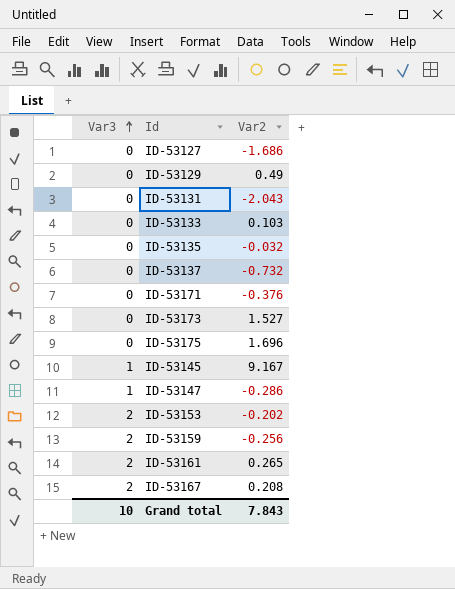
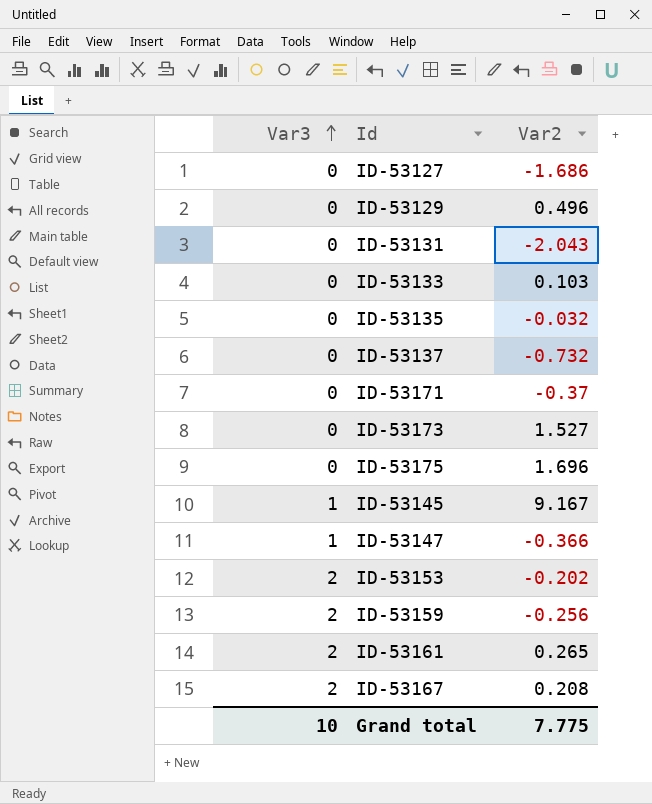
ID-53129 | Var2: 0.49 -> 0.496
ID-53171 | Var2: -0.376 -> -0.37
ID-53147 | Var2: -0.286 -> -0.366
Grand total | Var2: 7.843 -> 7.775

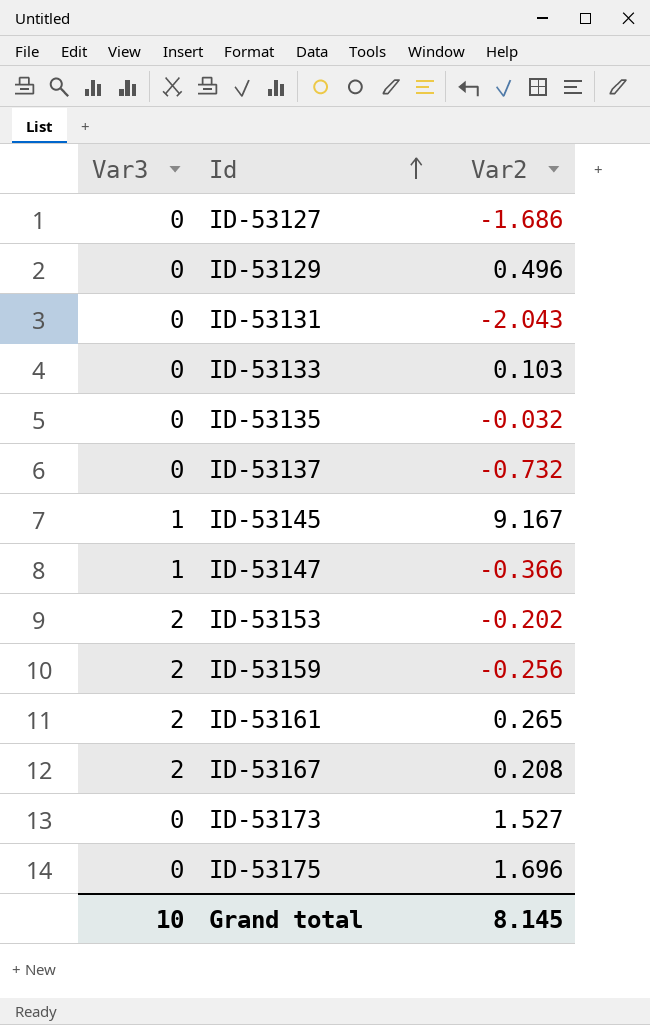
row order: Var3 ascending -> Id ascending
row ID-53171: 0 | -0.37 -> none
Grand total | Var2: 7.775 -> 8.145

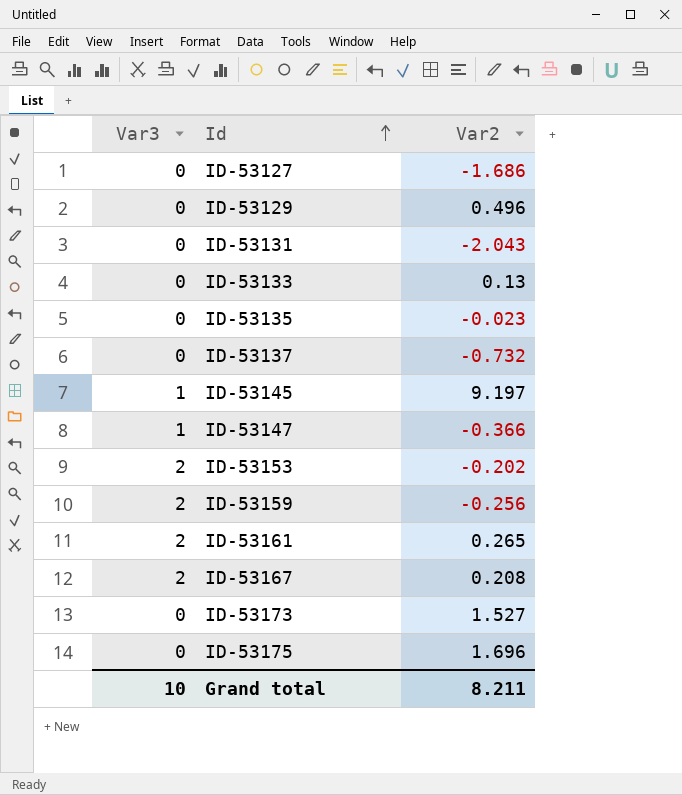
ID-53133 | Var2: 0.103 -> 0.13
ID-53135 | Var2: -0.032 -> -0.023
ID-53145 | Var2: 9.167 -> 9.197
Grand total | Var2: 8.145 -> 8.211

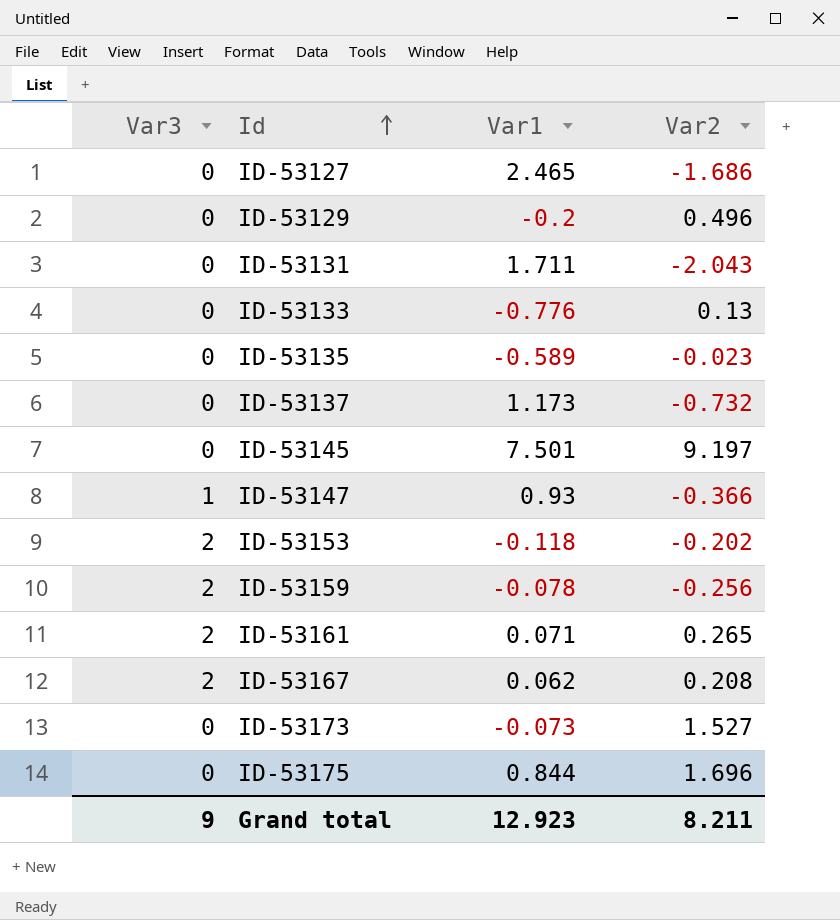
column Var1 | position: none -> 3
ID-53145 | Var3: 1 -> 0
Grand total | Var3: 10 -> 9

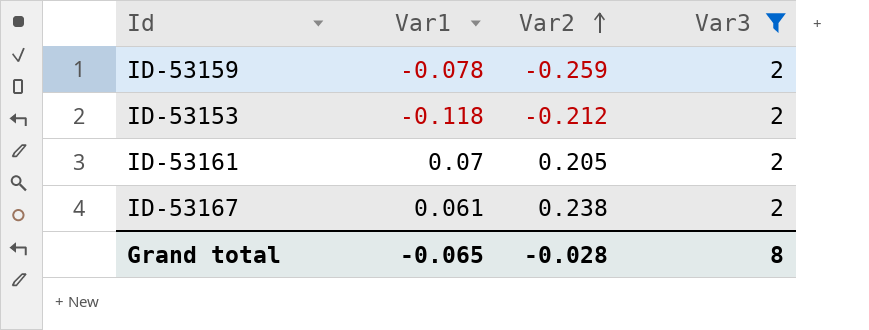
filter: none -> Var3 = 2
row order: Id ascending -> Var2 ascending
column Var3 | position: 1 -> 4
ID-53159 | Var2: -0.256 -> -0.259
ID-53153 | Var2: -0.202 -> -0.212
ID-53161 | Var1: 0.071 -> 0.07
ID-53161 | Var2: 0.265 -> 0.205
ID-53167 | Var1: 0.062 -> 0.061
ID-53167 | Var2: 0.208 -> 0.238
Grand total | Var1: 12.923 -> -0.065
Grand total | Var2: 8.211 -> -0.028
Grand total | Var3: 9 -> 8

